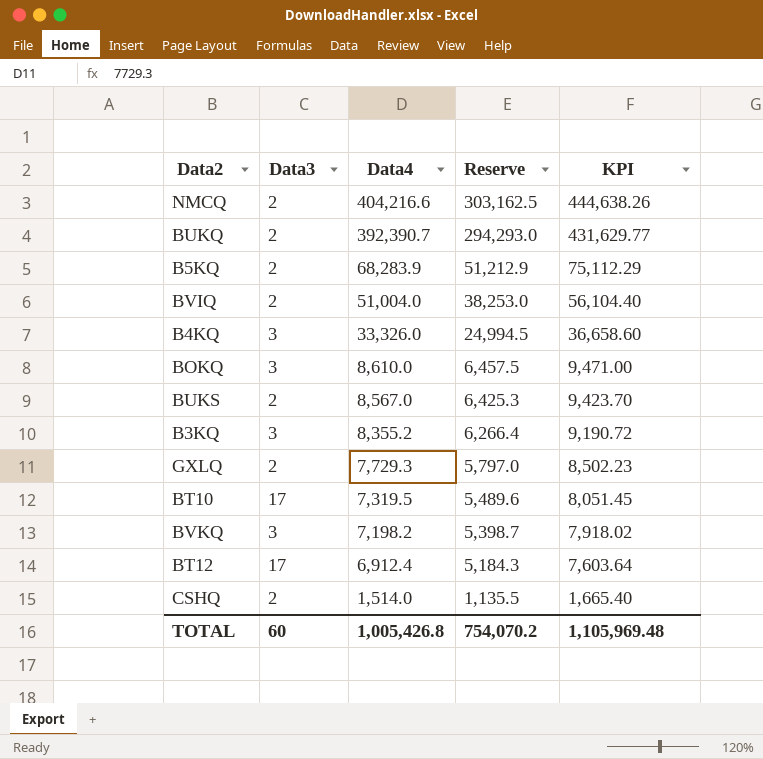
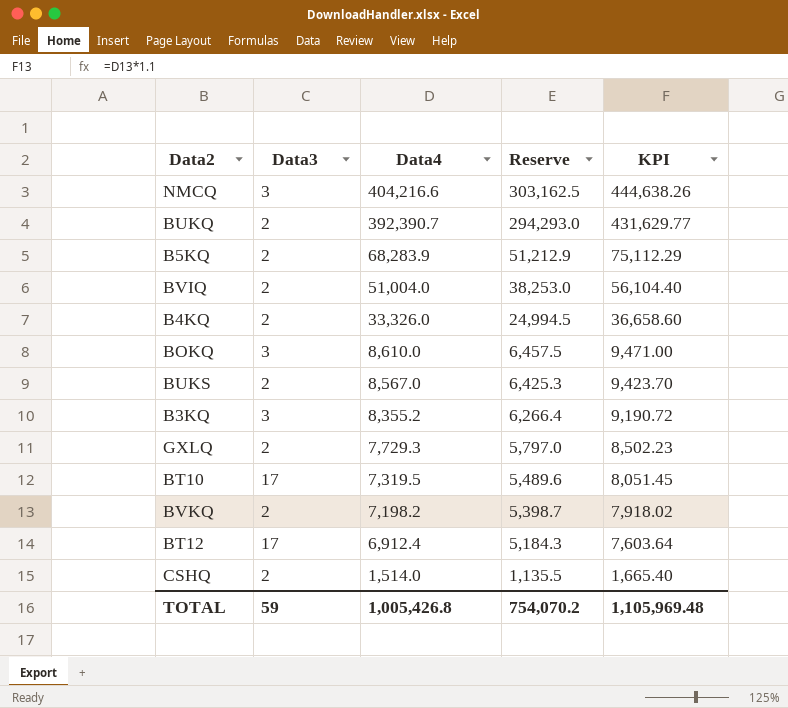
NMCQ | Data3: 2 -> 3
B4KQ | Data3: 3 -> 2
BVKQ | Data3: 3 -> 2
TOTAL | Data3: 60 -> 59

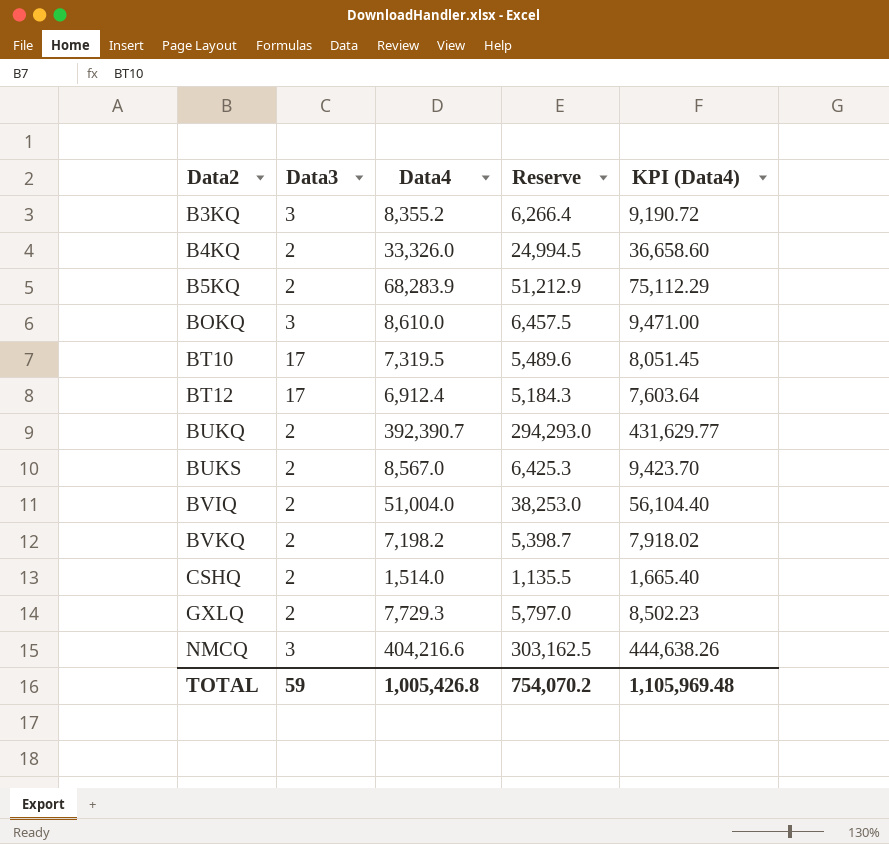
row order: Data4 descending -> Data2 ascending
column name: KPI -> KPI (Data4)

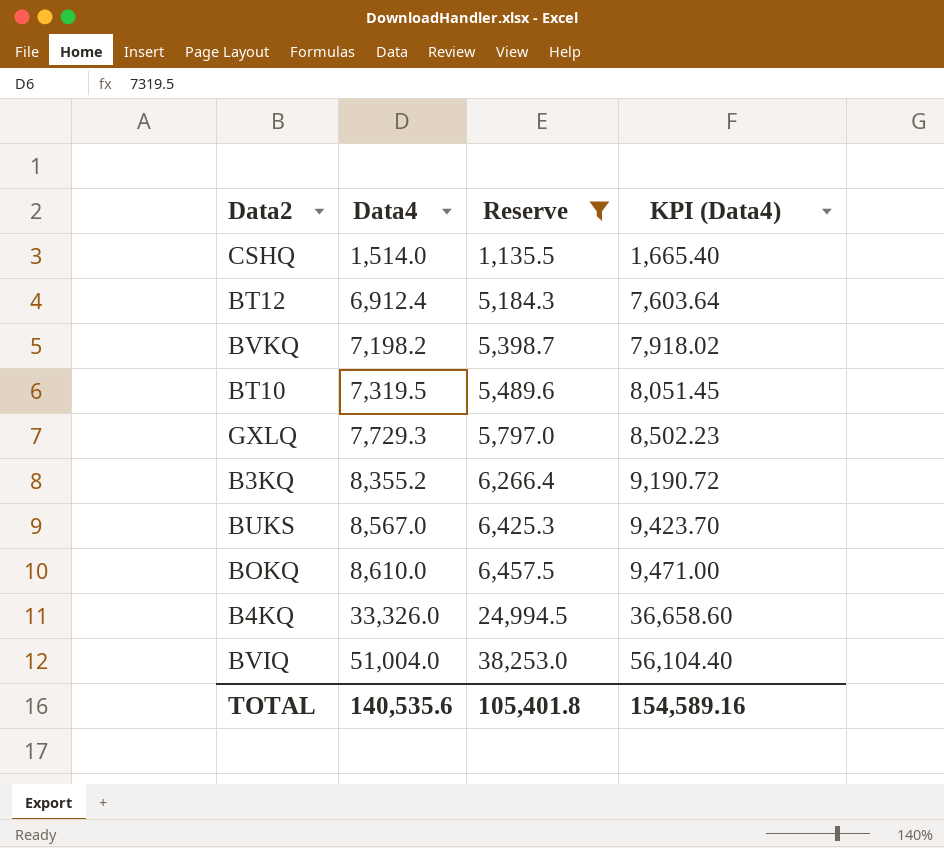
filter: none -> Reserve <= 38,253.0
row order: Data2 ascending -> Data4 ascending
column Data3 | position: 2 -> none
TOTAL | Data4: 1,005,426.8 -> 140,535.6
TOTAL | Reserve: 754,070.2 -> 105,401.8
TOTAL | KPI (Data4): 1,105,969.48 -> 154,589.16

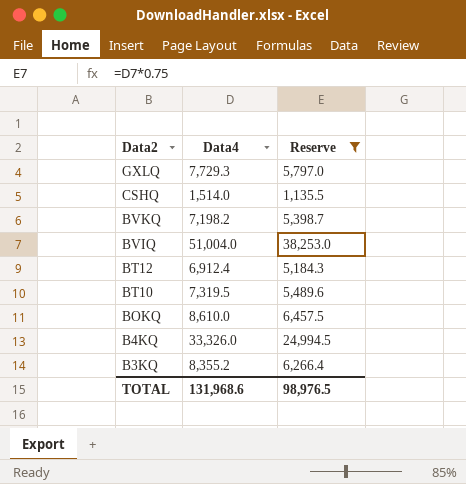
row order: Data4 ascending -> Data2 descending
column KPI (Data4) | formula: [Data4] * 1.1 -> none
row BUKS: 8,567.0 | 6,425.3 | 9,423.70 -> none
TOTAL | Data4: 140,535.6 -> 131,968.6
TOTAL | Reserve: 105,401.8 -> 98,976.5

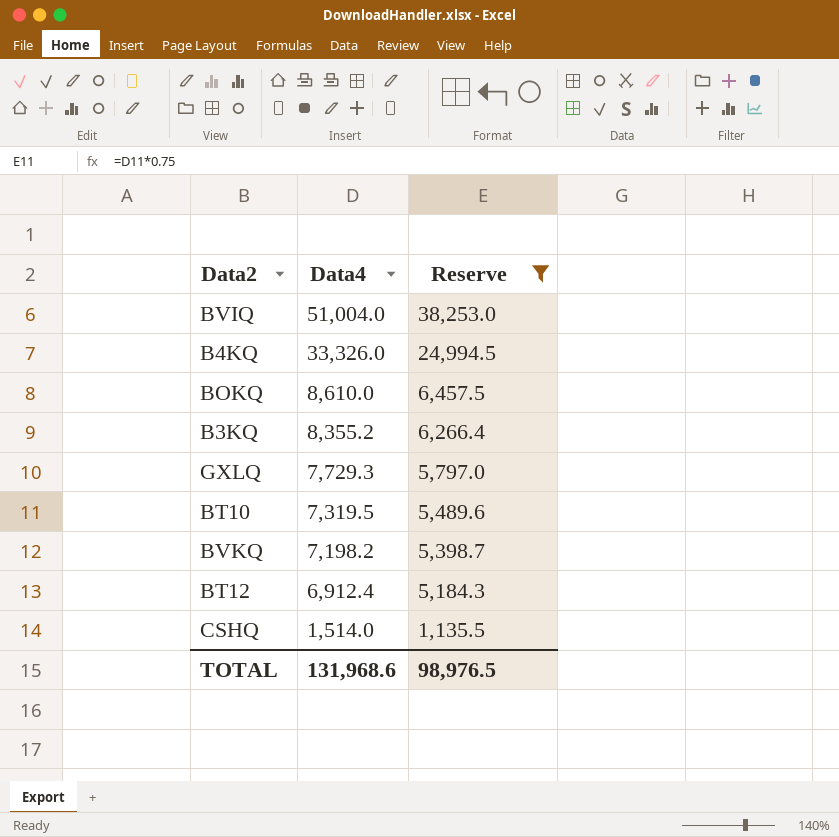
row order: Data2 descending -> Data4 descending

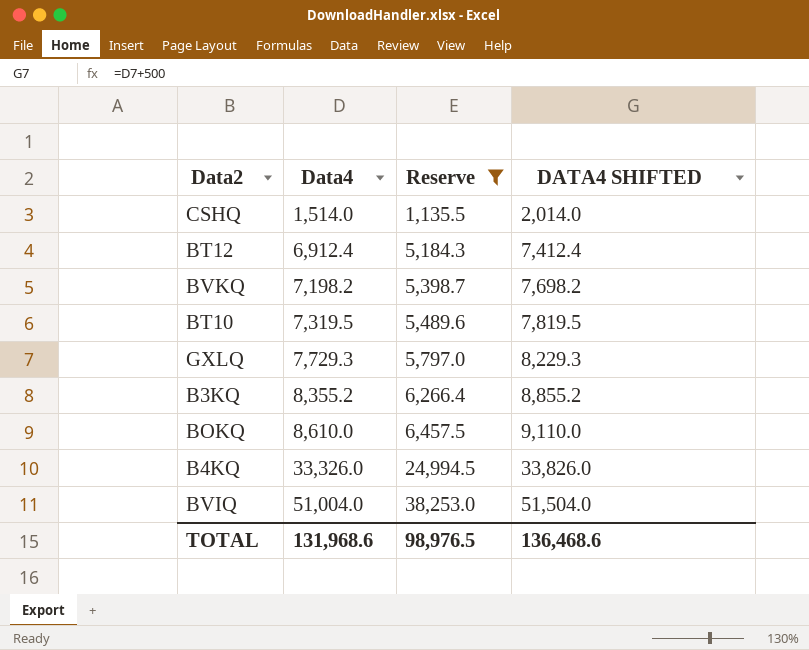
row order: Data4 descending -> Data4 ascending
column DATA4 SHIFTED | formula: none -> [Data4] + 500

